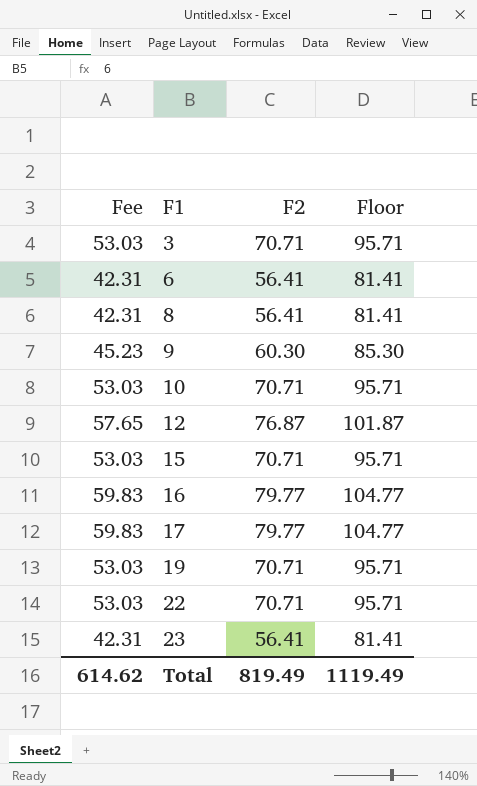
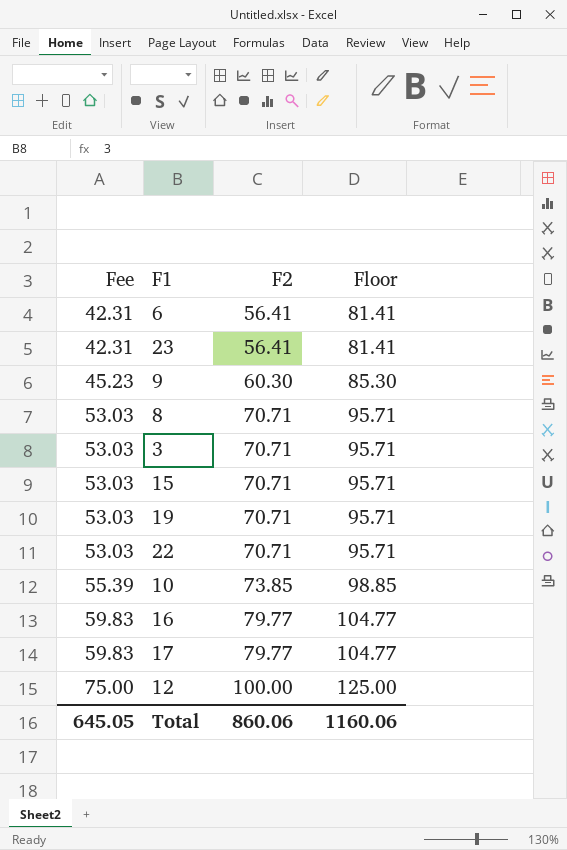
row order: F1 ascending -> Fee ascending
8 | Fee: 42.31 -> 53.03
8 | F2: 56.41 -> 70.71
8 | Floor: 81.41 -> 95.71
10 | Fee: 53.03 -> 55.39
10 | F2: 70.71 -> 73.85
10 | Floor: 95.71 -> 98.85
12 | Fee: 57.65 -> 75.00
12 | F2: 76.87 -> 100.00
12 | Floor: 101.87 -> 125.00
Total | Fee: 614.62 -> 645.05
Total | F2: 819.49 -> 860.06
Total | Floor: 1119.49 -> 1160.06

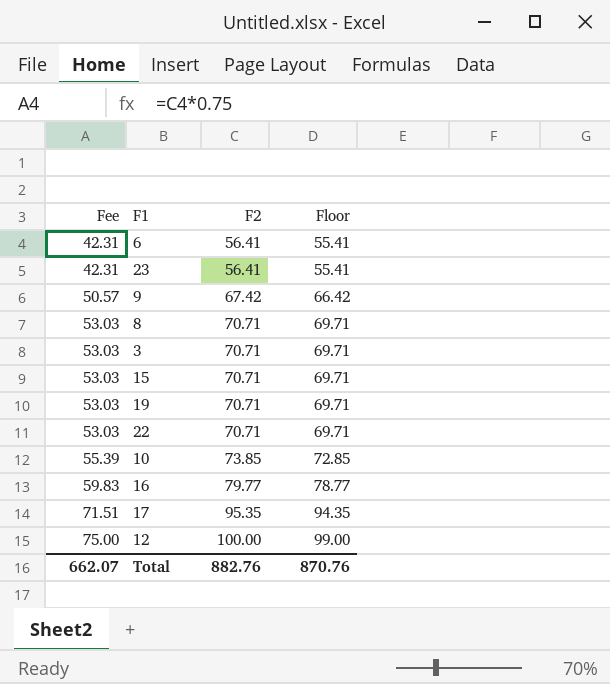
column Floor | formula: [F2] + 25 -> [F2] - 1
9 | Fee: 45.23 -> 50.57
9 | F2: 60.30 -> 67.42
17 | Fee: 59.83 -> 71.51
17 | F2: 79.77 -> 95.35
Total | Fee: 645.05 -> 662.07
Total | F2: 860.06 -> 882.76
Total | Floor: 1160.06 -> 870.76

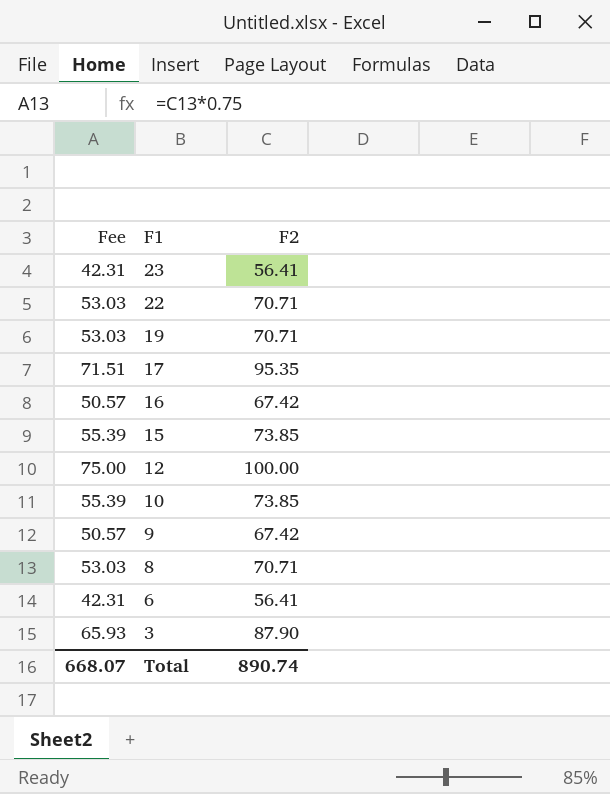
row order: Fee ascending -> F1 descending
column Floor | formula: [F2] - 1 -> none
16 | Fee: 59.83 -> 50.57
16 | F2: 79.77 -> 67.42
15 | Fee: 53.03 -> 55.39
15 | F2: 70.71 -> 73.85
3 | Fee: 53.03 -> 65.93
3 | F2: 70.71 -> 87.90
Total | Fee: 662.07 -> 668.07
Total | F2: 882.76 -> 890.74

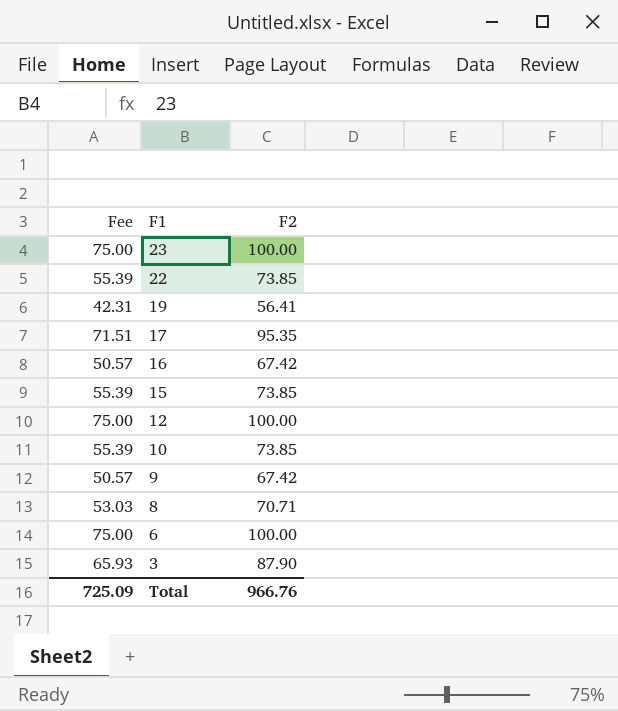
23 | Fee: 42.31 -> 75.00
23 | F2: 56.41 -> 100.00
22 | Fee: 53.03 -> 55.39
22 | F2: 70.71 -> 73.85
19 | Fee: 53.03 -> 42.31
19 | F2: 70.71 -> 56.41
6 | Fee: 42.31 -> 75.00
6 | F2: 56.41 -> 100.00
Total | Fee: 668.07 -> 725.09
Total | F2: 890.74 -> 966.76

